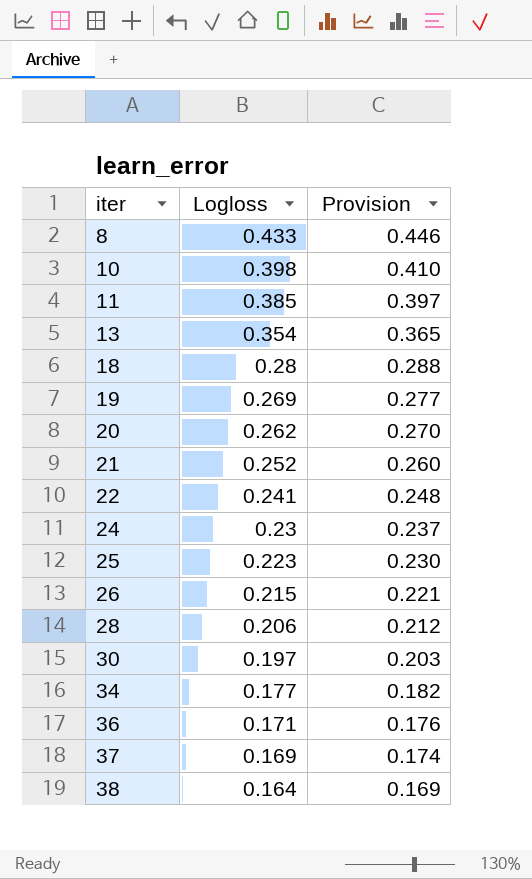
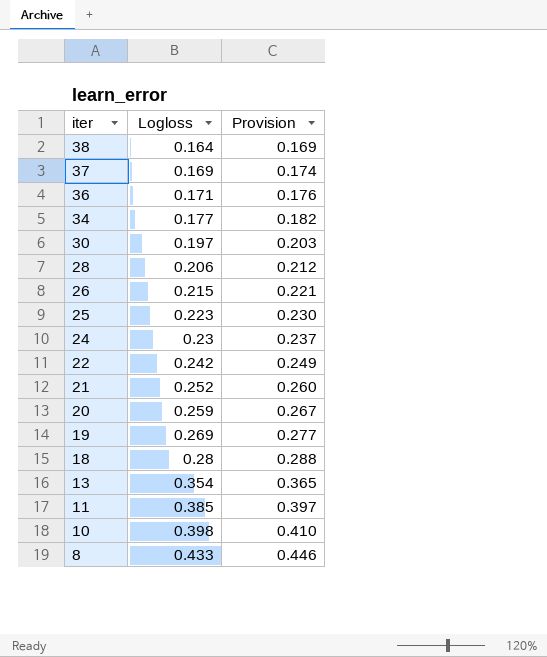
row order: iter ascending -> iter descending
22 | Logloss: 0.241 -> 0.242
22 | Provision: 0.248 -> 0.249
20 | Logloss: 0.262 -> 0.259
20 | Provision: 0.270 -> 0.267

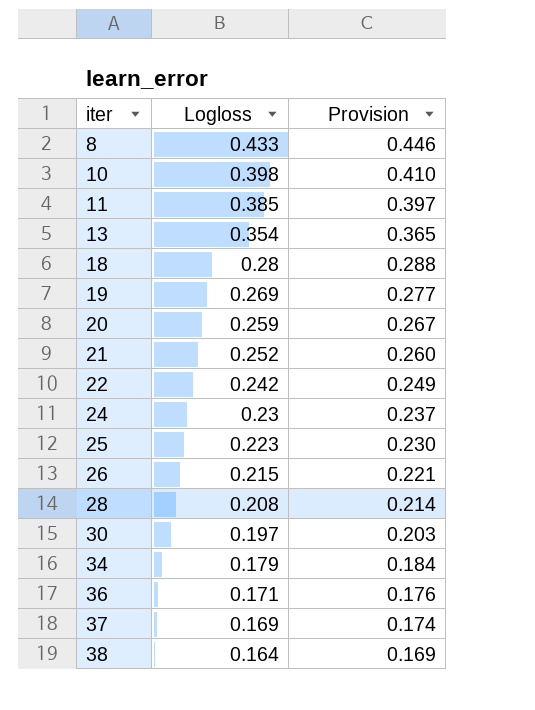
row order: iter descending -> iter ascending
28 | Logloss: 0.206 -> 0.208
28 | Provision: 0.212 -> 0.214
34 | Logloss: 0.177 -> 0.179
34 | Provision: 0.182 -> 0.184

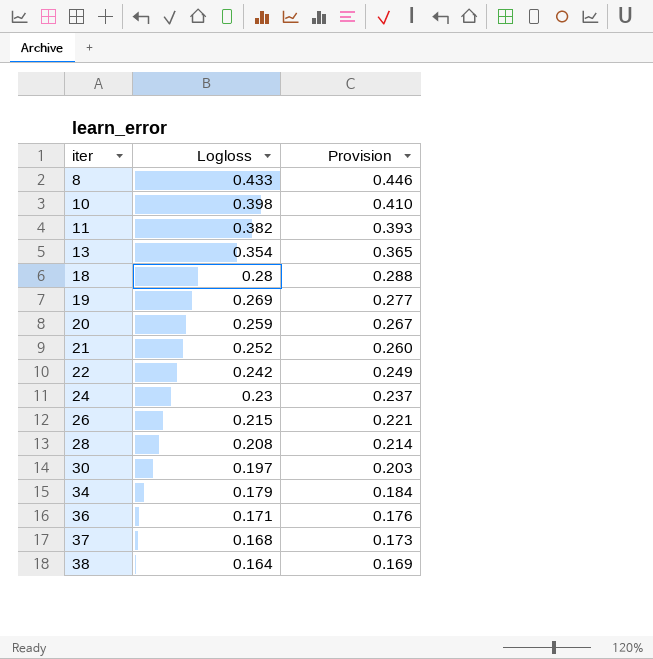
row 25: 0.223 | 0.230 -> none
11 | Logloss: 0.385 -> 0.382
11 | Provision: 0.397 -> 0.393
37 | Logloss: 0.169 -> 0.168
37 | Provision: 0.174 -> 0.173

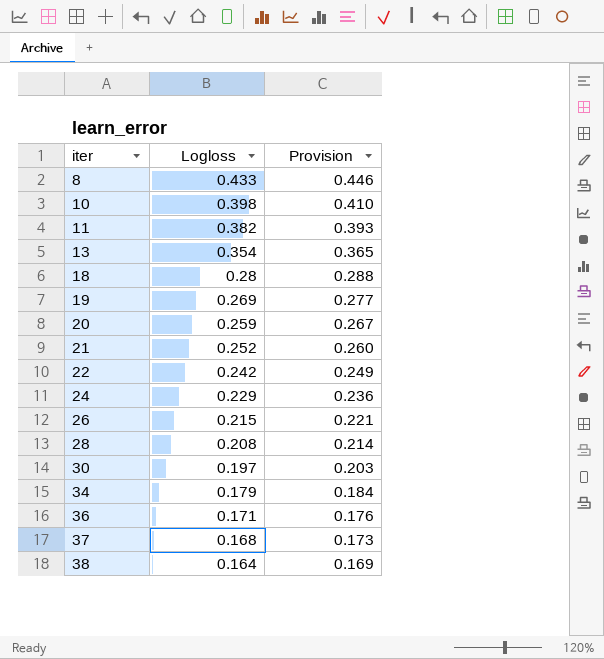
24 | Logloss: 0.23 -> 0.229
24 | Provision: 0.237 -> 0.236

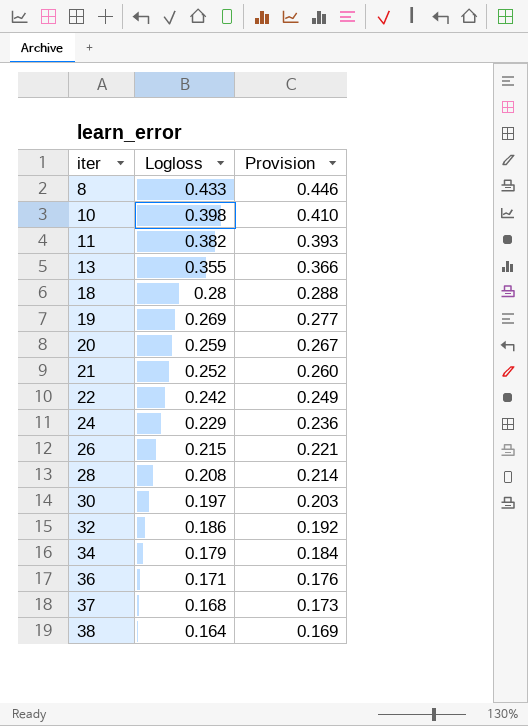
13 | Logloss: 0.354 -> 0.355
13 | Provision: 0.365 -> 0.366
row 32: none -> 0.186 | 0.192

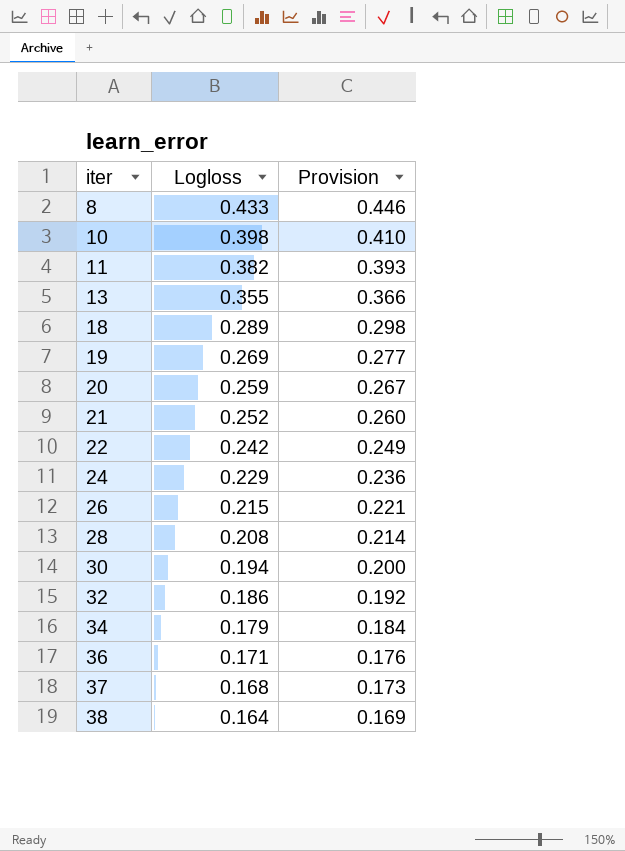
18 | Logloss: 0.28 -> 0.289
18 | Provision: 0.288 -> 0.298
30 | Logloss: 0.197 -> 0.194
30 | Provision: 0.203 -> 0.200

